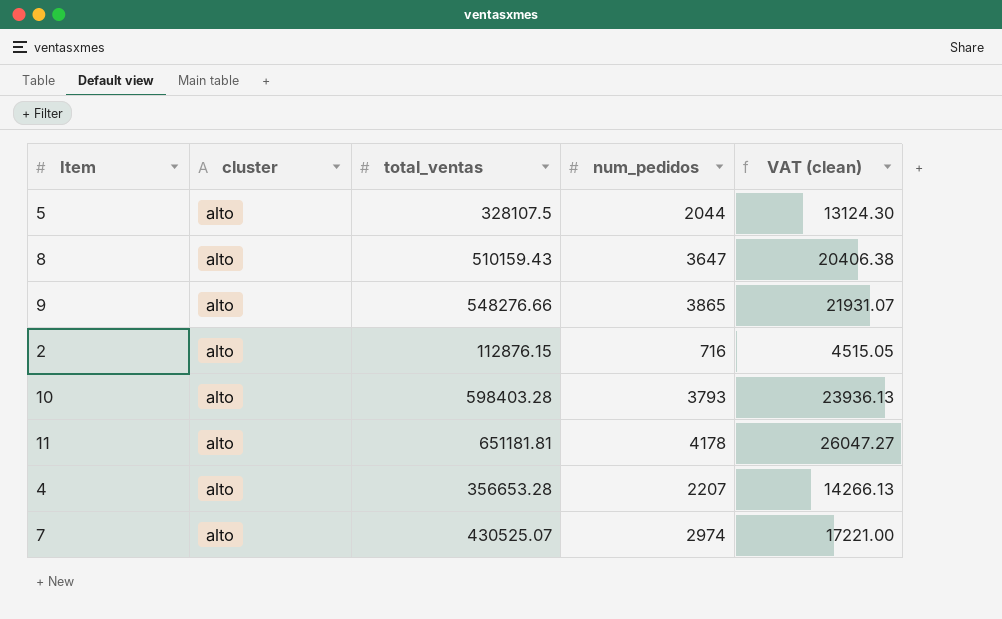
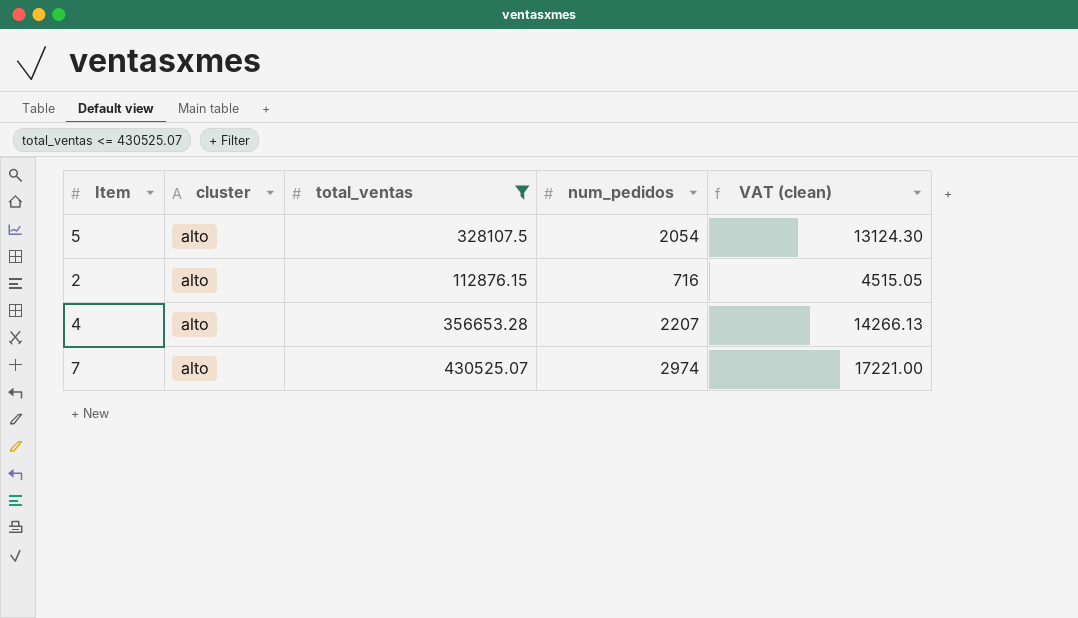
filter: none -> total_ventas <= 430525.07
5 | num_pedidos: 2044 -> 2054

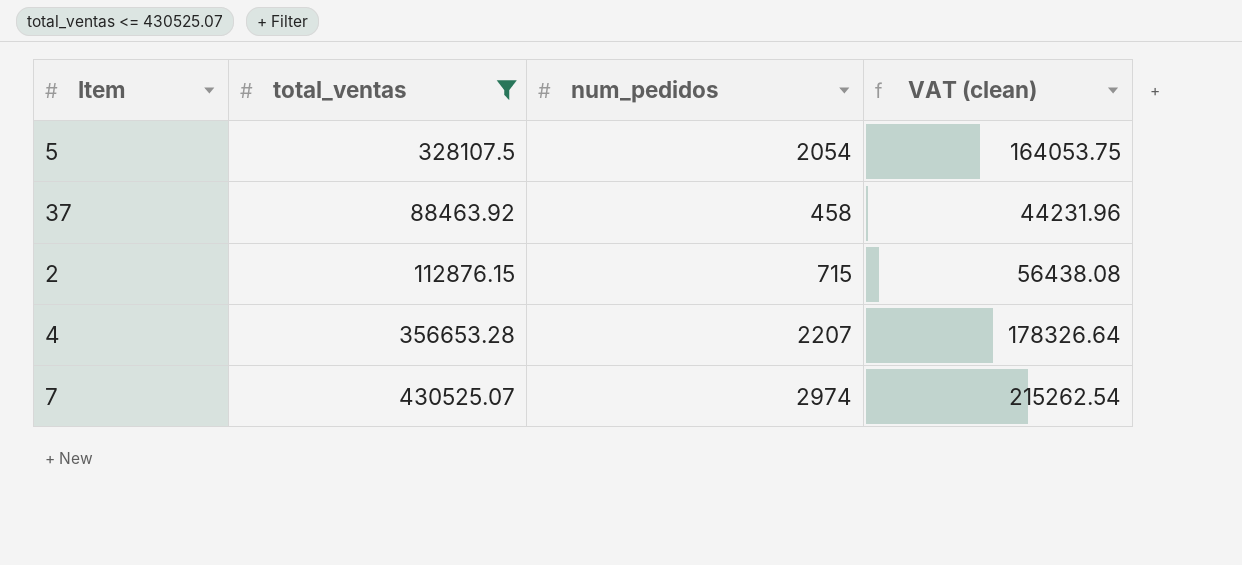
column cluster | position: 2 -> none
column VAT (clean) | formula: [total_ventas] * 0.04 -> [total_ventas] * 0.5
row 37: none -> 88463.92 | 458 | 44231.96
2 | num_pedidos: 716 -> 715

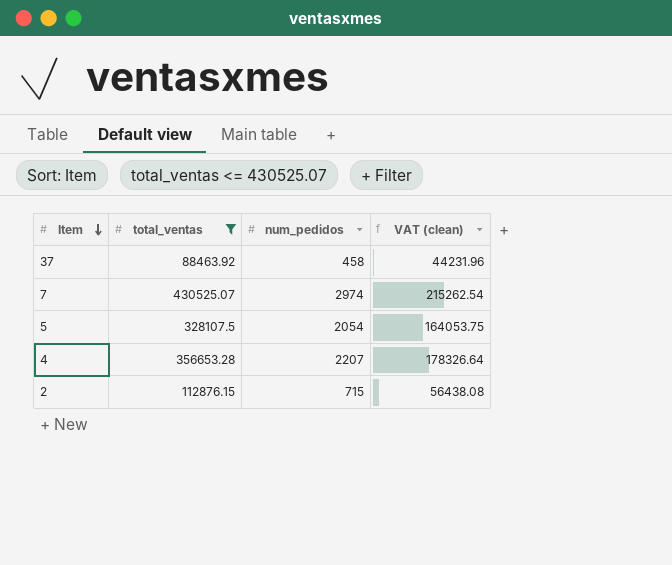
row order: none -> Item descending

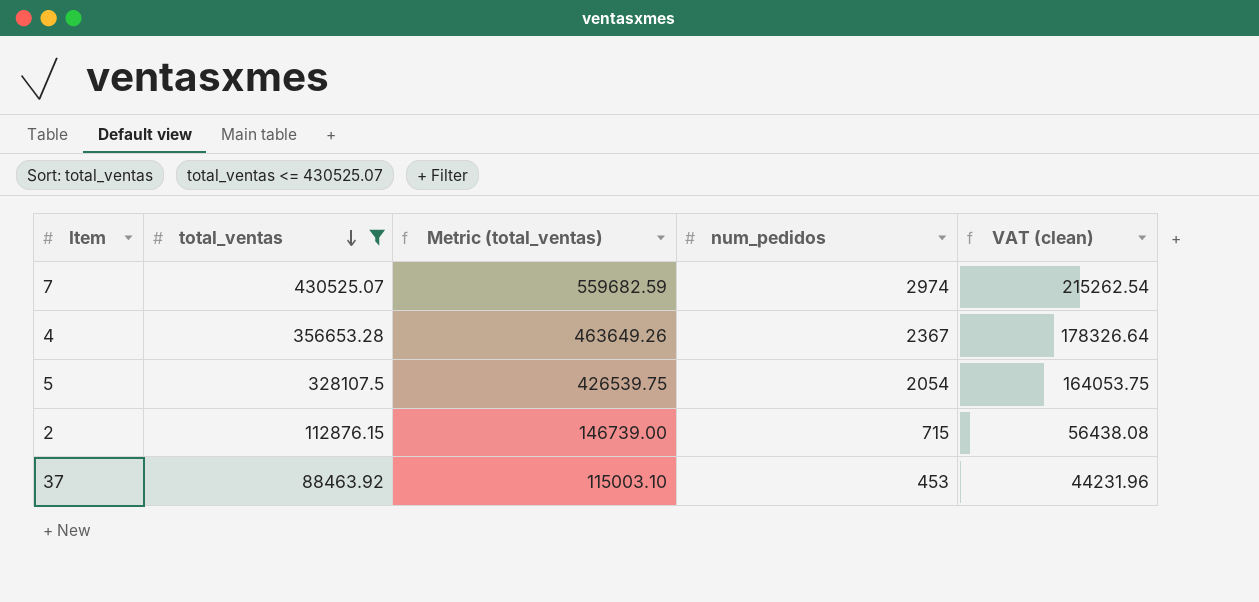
row order: Item descending -> total_ventas descending
column Metric (total_ventas) | formula: none -> [total_ventas] * 1.3
4 | num_pedidos: 2207 -> 2367
37 | num_pedidos: 458 -> 453

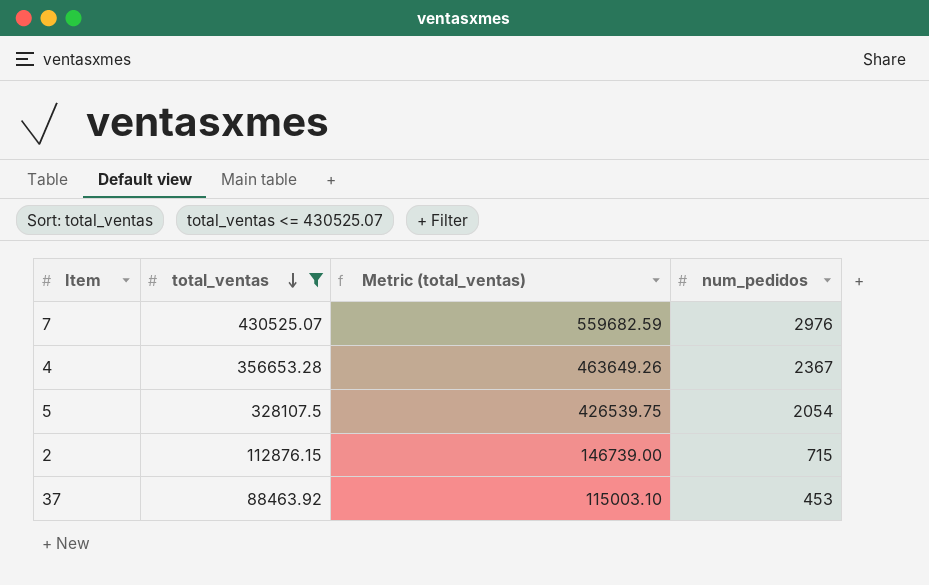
column VAT (clean) | formula: [total_ventas] * 0.5 -> none
7 | num_pedidos: 2974 -> 2976

